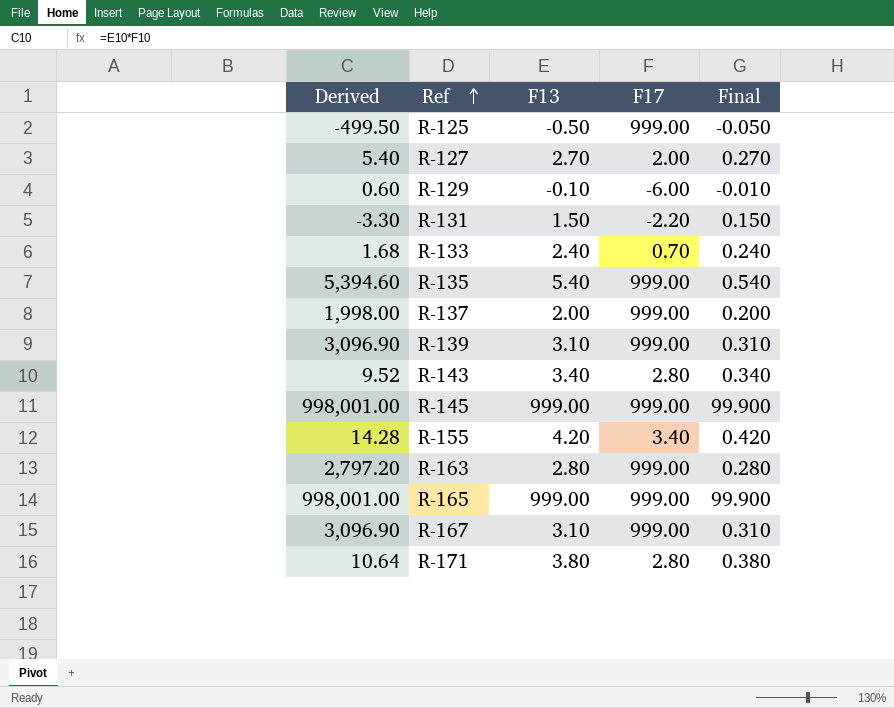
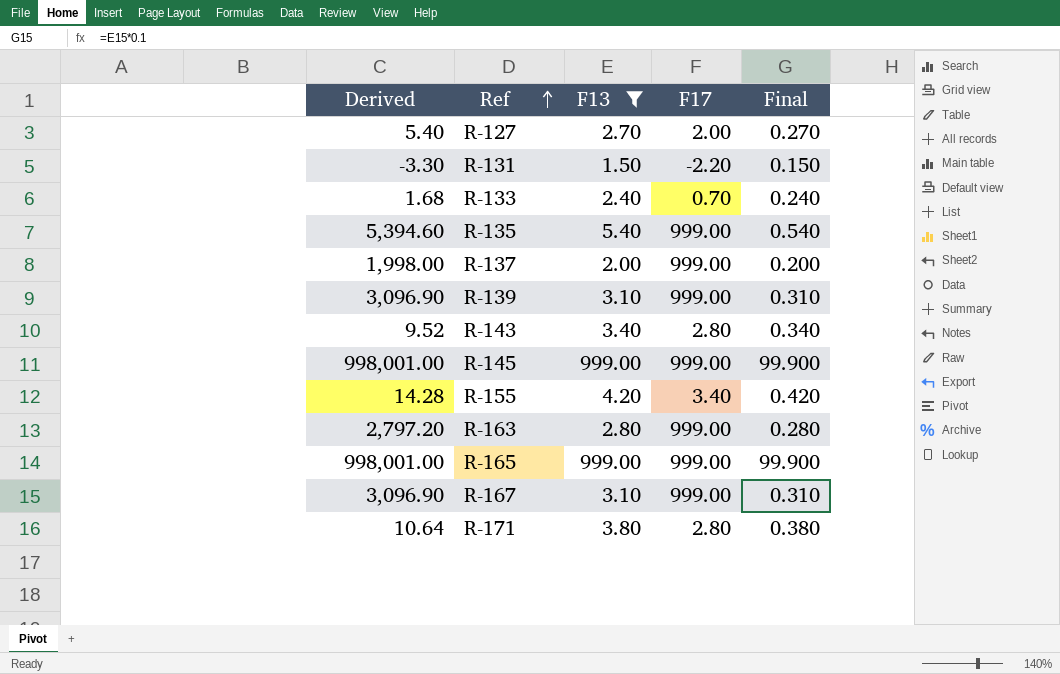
filter: none -> F13 >= 1.50

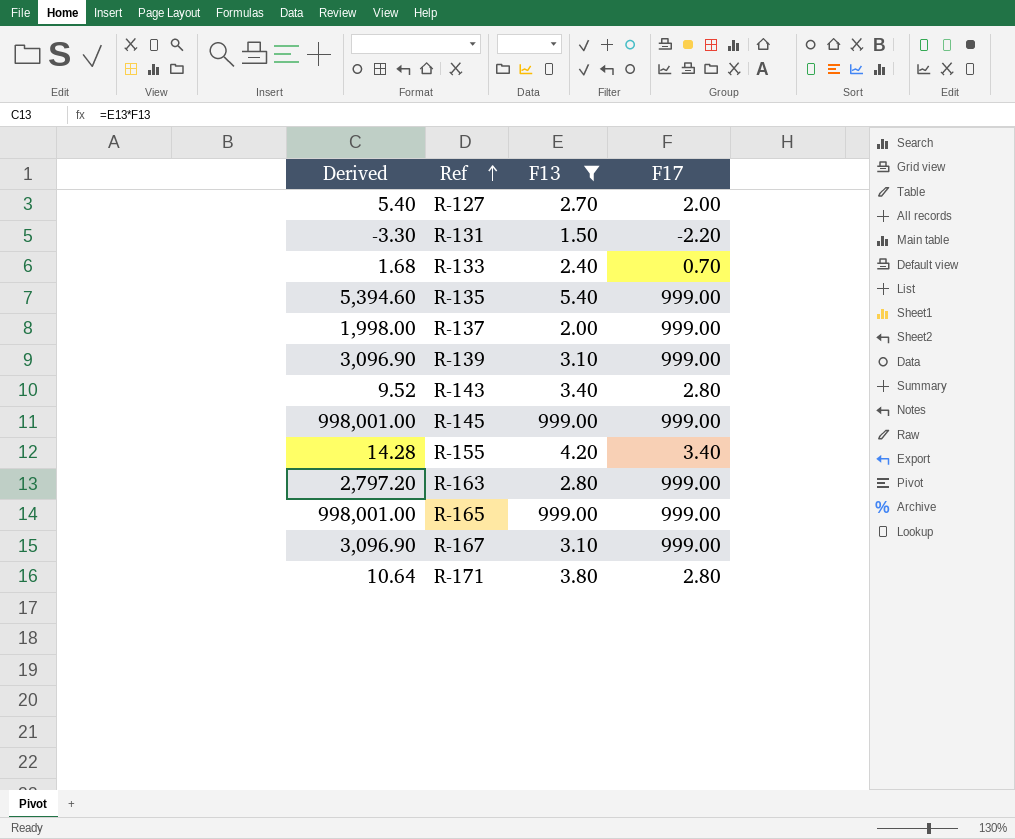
column Final | formula: [F13] * 0.1 -> none

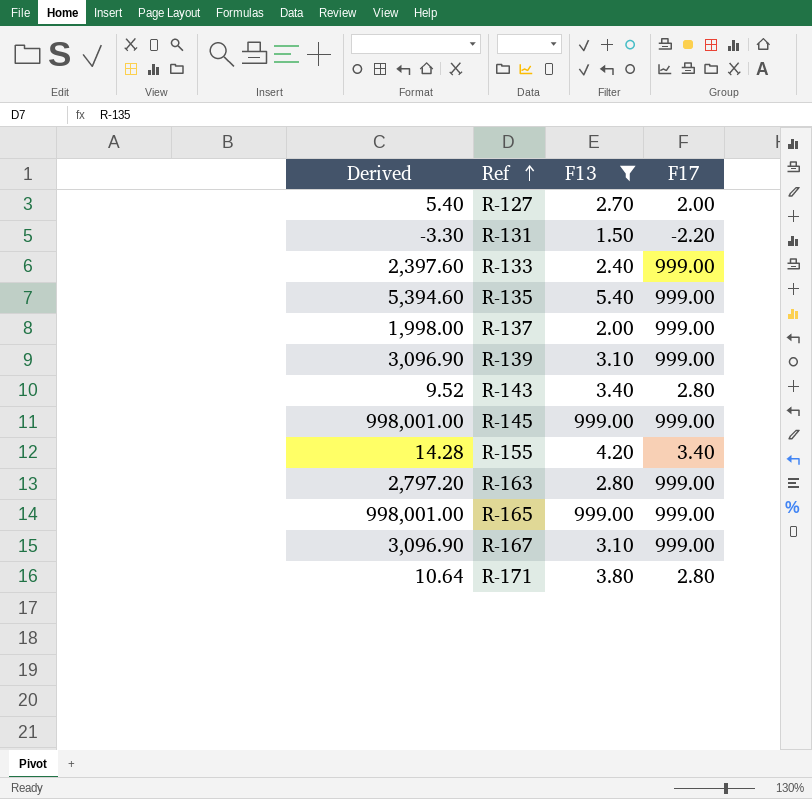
R-133 | Derived: 1.68 -> 2,397.60
R-133 | F17: 0.70 -> 999.00

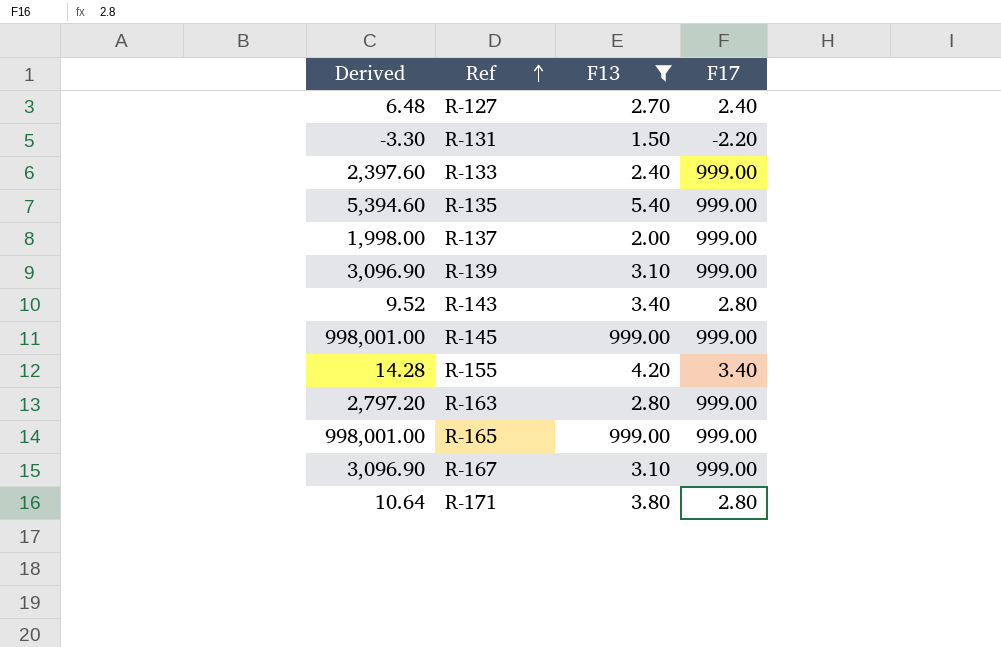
R-127 | Derived: 5.40 -> 6.48
R-127 | F17: 2.00 -> 2.40

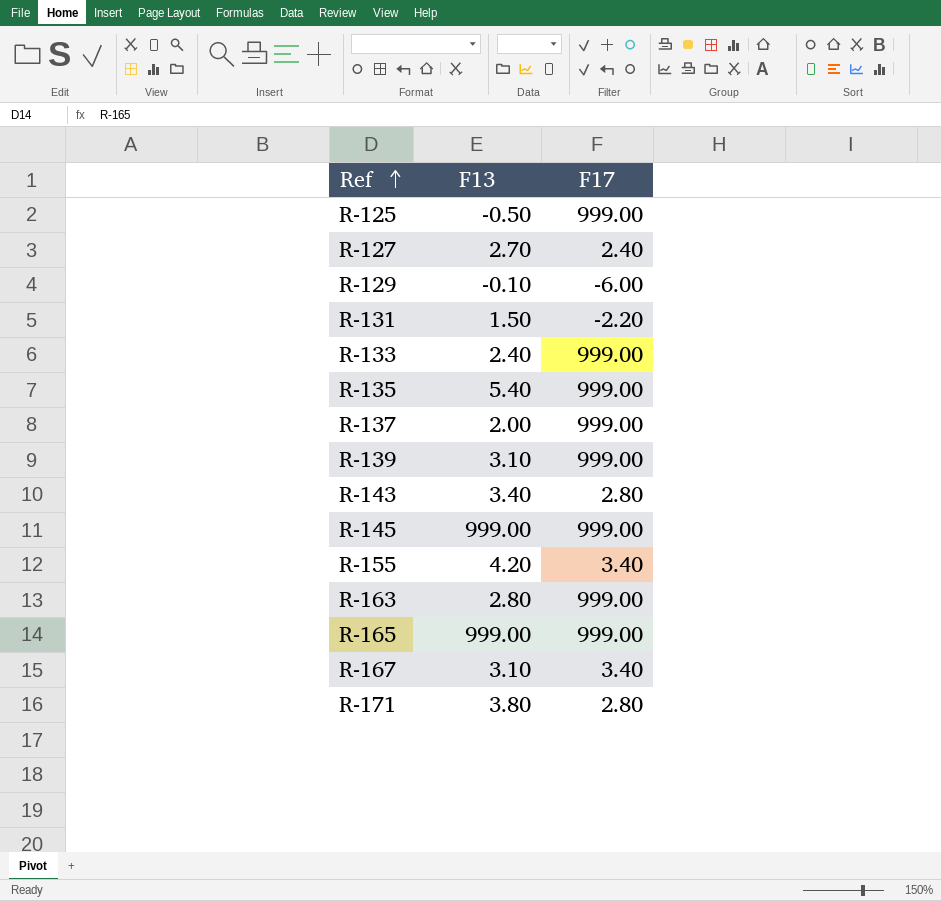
filter: F13 >= 1.50 -> none
column Derived | formula: [F13] * [F17] -> none
R-167 | F17: 999.00 -> 3.40

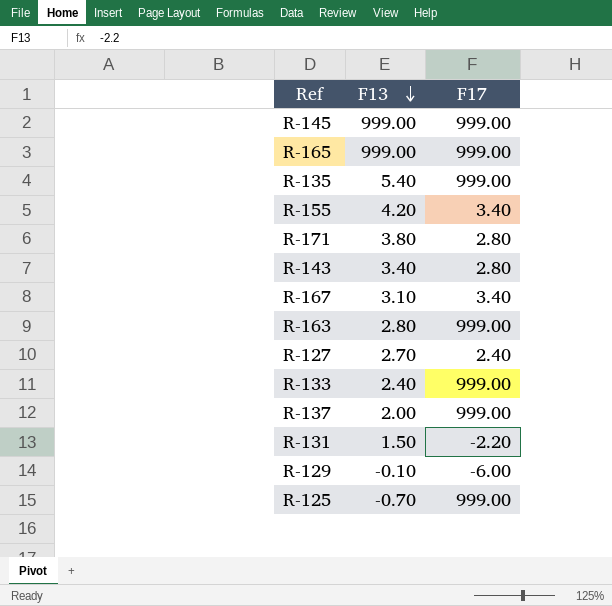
row order: Ref ascending -> F13 descending
row R-139: 3.10 | 999.00 -> none
R-125 | F13: -0.50 -> -0.70

